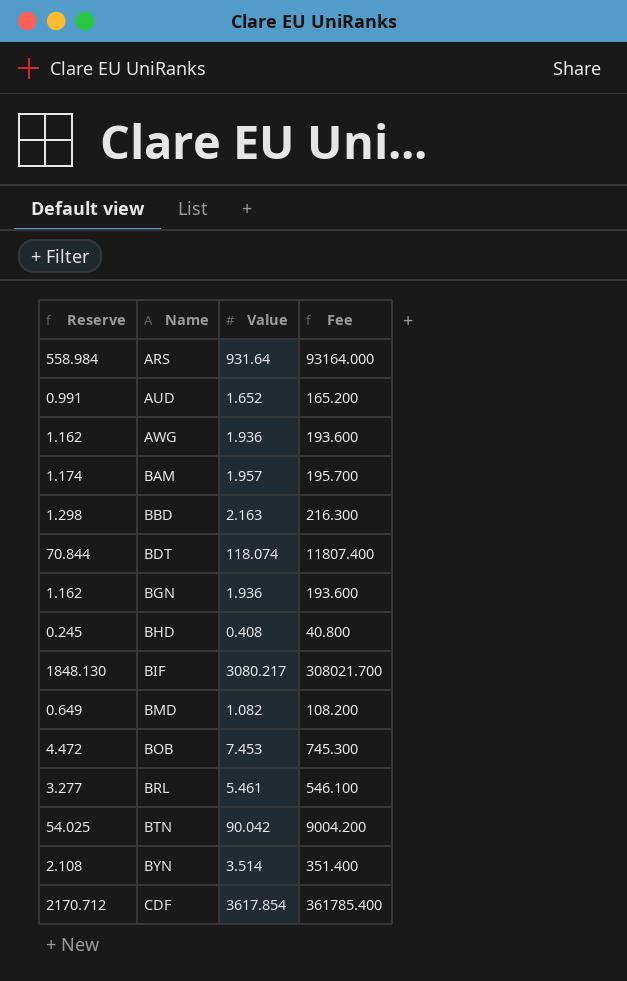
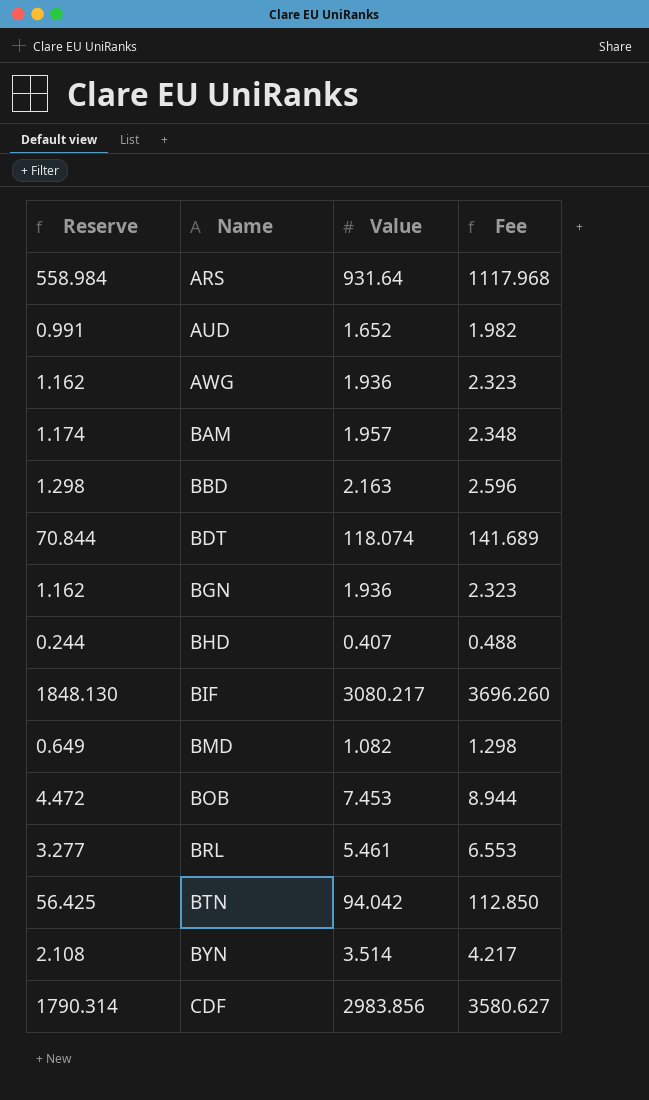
column Fee | formula: [Value] * 100 -> [Value] * 1.2
BHD | Reserve: 0.245 -> 0.244
BHD | Value: 0.408 -> 0.407
BTN | Reserve: 54.025 -> 56.425
BTN | Value: 90.042 -> 94.042
CDF | Reserve: 2170.712 -> 1790.314
CDF | Value: 3617.854 -> 2983.856

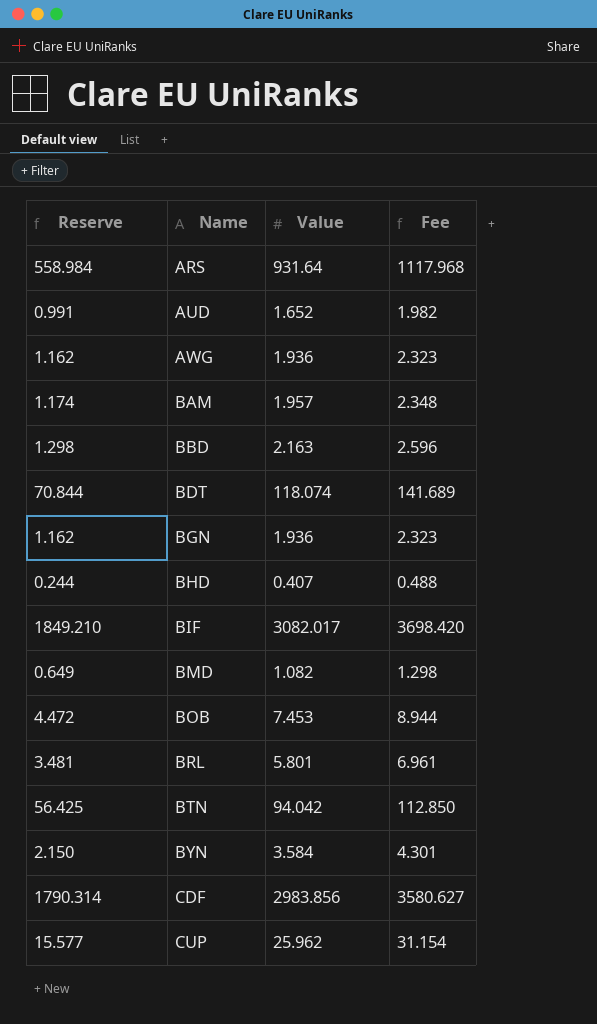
BIF | Reserve: 1848.130 -> 1849.210
BIF | Value: 3080.217 -> 3082.017
BIF | Fee: 3696.260 -> 3698.420
BRL | Reserve: 3.277 -> 3.481
BRL | Value: 5.461 -> 5.801
BRL | Fee: 6.553 -> 6.961
BYN | Reserve: 2.108 -> 2.150
BYN | Value: 3.514 -> 3.584
BYN | Fee: 4.217 -> 4.301
row CUP: none -> 15.577 | 25.962 | 31.154

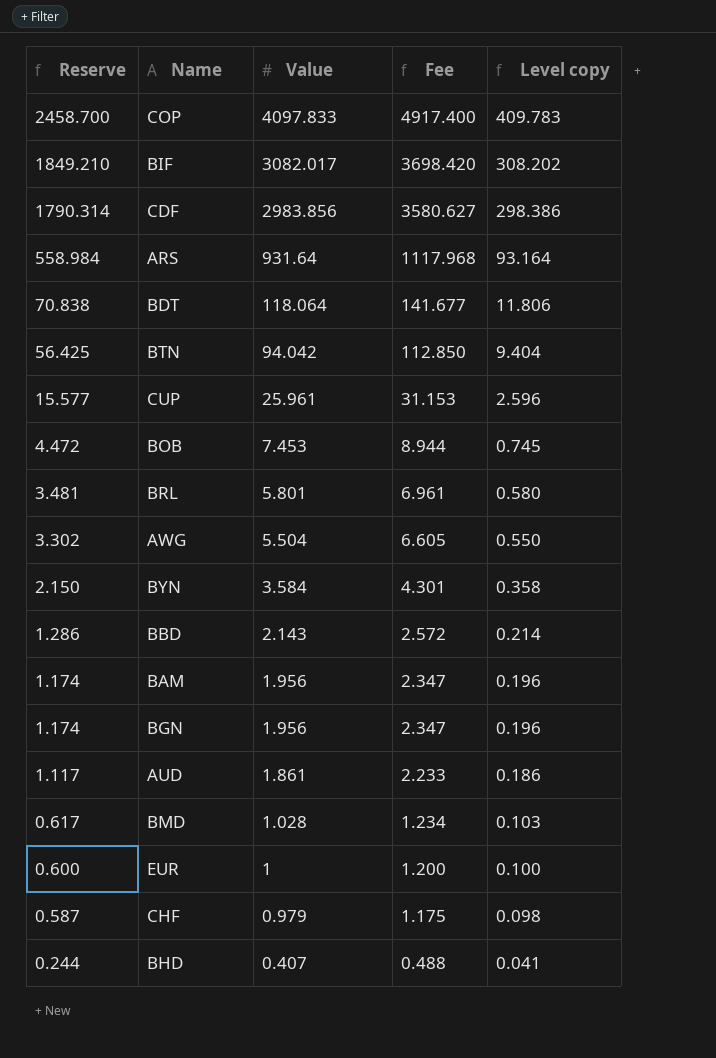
row order: Name ascending -> Reserve descending
column Level copy | formula: none -> [Value] * 0.1
row COP: none -> 2458.700 | 4097.833 | 4917.400 | 409.783
BDT | Reserve: 70.844 -> 70.838
BDT | Value: 118.074 -> 118.064
BDT | Fee: 141.689 -> 141.677
CUP | Value: 25.962 -> 25.961
CUP | Fee: 31.154 -> 31.153
AWG | Reserve: 1.162 -> 3.302
AWG | Value: 1.936 -> 5.504
AWG | Fee: 2.323 -> 6.605
BBD | Reserve: 1.298 -> 1.286
BBD | Value: 2.163 -> 2.143
BBD | Fee: 2.596 -> 2.572
BAM | Value: 1.957 -> 1.956
BAM | Fee: 2.348 -> 2.347
BGN | Reserve: 1.162 -> 1.174
BGN | Value: 1.936 -> 1.956
BGN | Fee: 2.323 -> 2.347
AUD | Reserve: 0.991 -> 1.117
AUD | Value: 1.652 -> 1.861
AUD | Fee: 1.982 -> 2.233
BMD | Reserve: 0.649 -> 0.617
BMD | Value: 1.082 -> 1.028
BMD | Fee: 1.298 -> 1.234
row EUR: none -> 0.600 | 1 | 1.200 | 0.100
row CHF: none -> 0.587 | 0.979 | 1.175 | 0.098

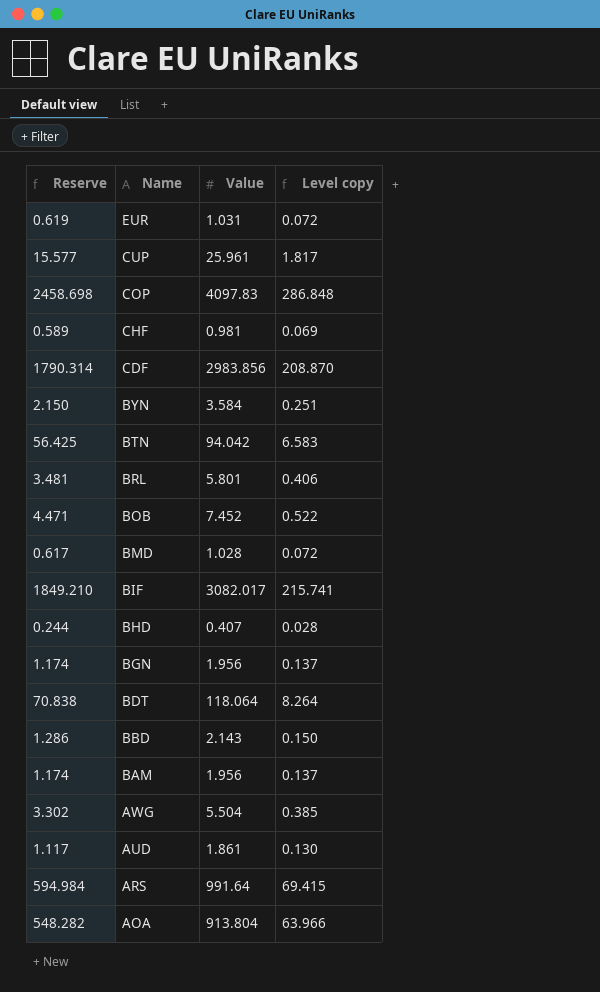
row order: Reserve descending -> Name descending
column Fee | formula: [Value] * 1.2 -> none
column Level copy | formula: [Value] * 0.1 -> [Value] * 0.07
EUR | Reserve: 0.600 -> 0.619
EUR | Value: 1 -> 1.031
COP | Reserve: 2458.700 -> 2458.698
COP | Value: 4097.833 -> 4097.83
CHF | Reserve: 0.587 -> 0.589
CHF | Value: 0.979 -> 0.981
BOB | Reserve: 4.472 -> 4.471
BOB | Value: 7.453 -> 7.452
ARS | Reserve: 558.984 -> 594.984
ARS | Value: 931.64 -> 991.64
row AOA: none -> 548.282 | 913.804 | 63.966

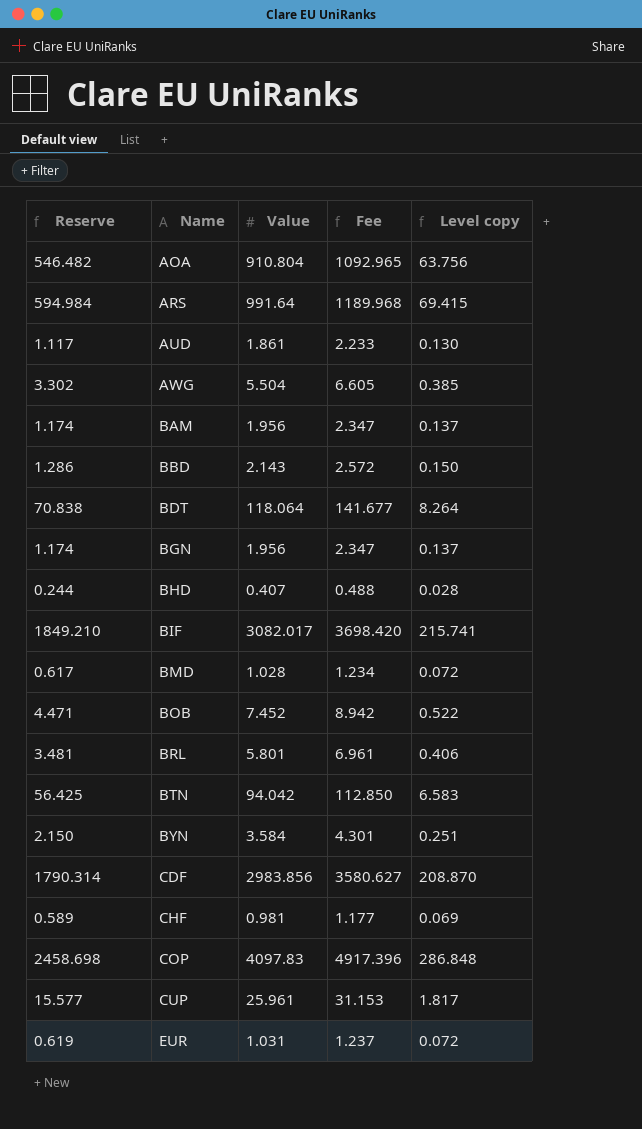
row order: Name descending -> Name ascending
column Fee | formula: none -> [Value] * 1.2
AOA | Reserve: 548.282 -> 546.482
AOA | Value: 913.804 -> 910.804
AOA | Level copy: 63.966 -> 63.756

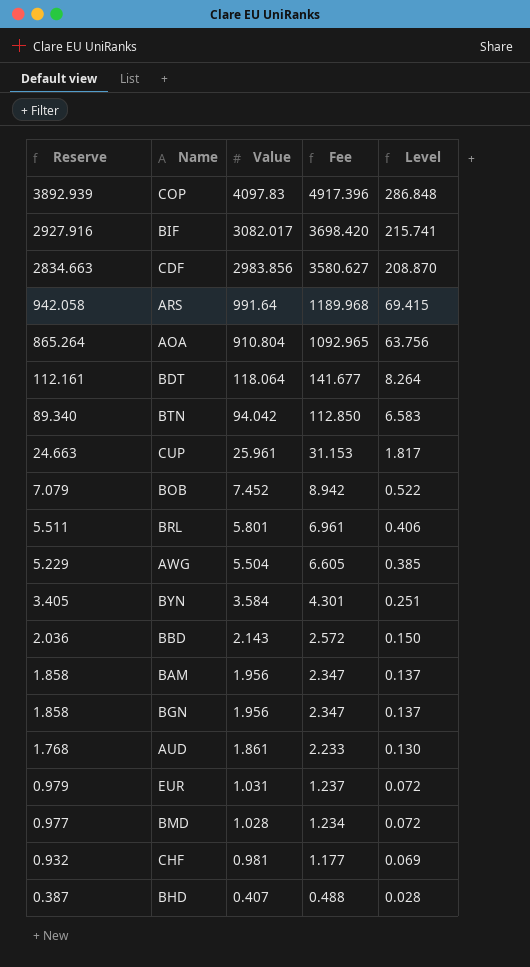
row order: Name ascending -> Reserve descending
column Reserve | formula: [Value] * 0.6 -> [Value] * 0.95
column name: Level copy -> Level

